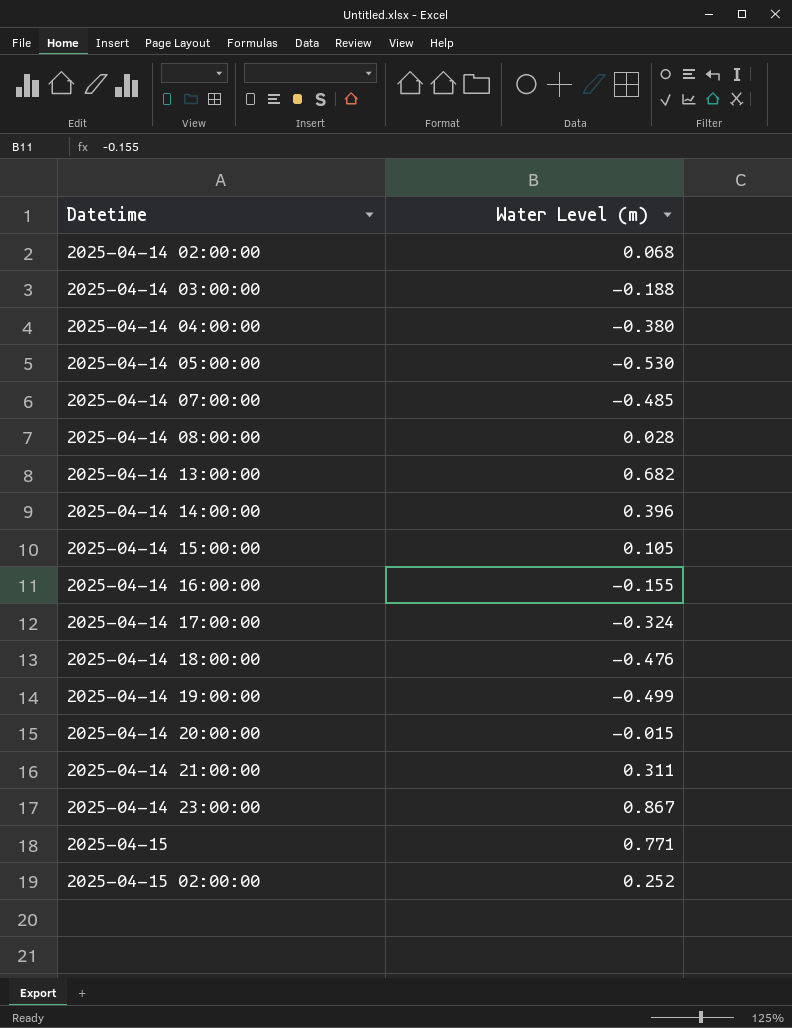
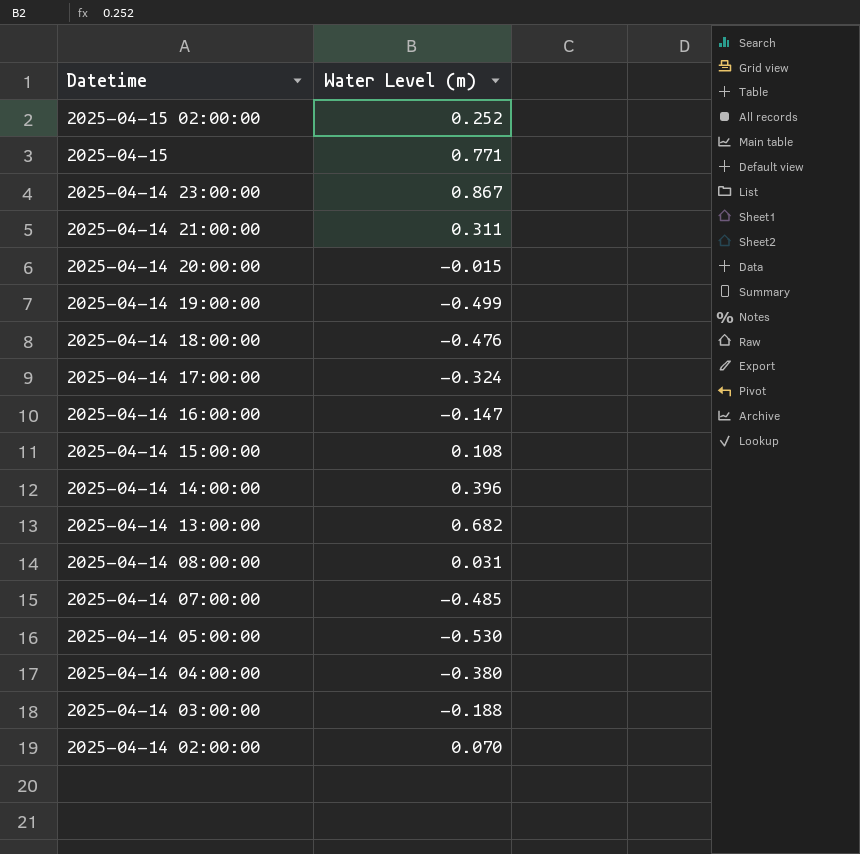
row order: Datetime ascending -> Datetime descending
2025-04-14 16:00:00 | Water Level (m): -0.155 -> -0.147
2025-04-14 15:00:00 | Water Level (m): 0.105 -> 0.108
2025-04-14 08:00:00 | Water Level (m): 0.028 -> 0.031
2025-04-14 02:00:00 | Water Level (m): 0.068 -> 0.070

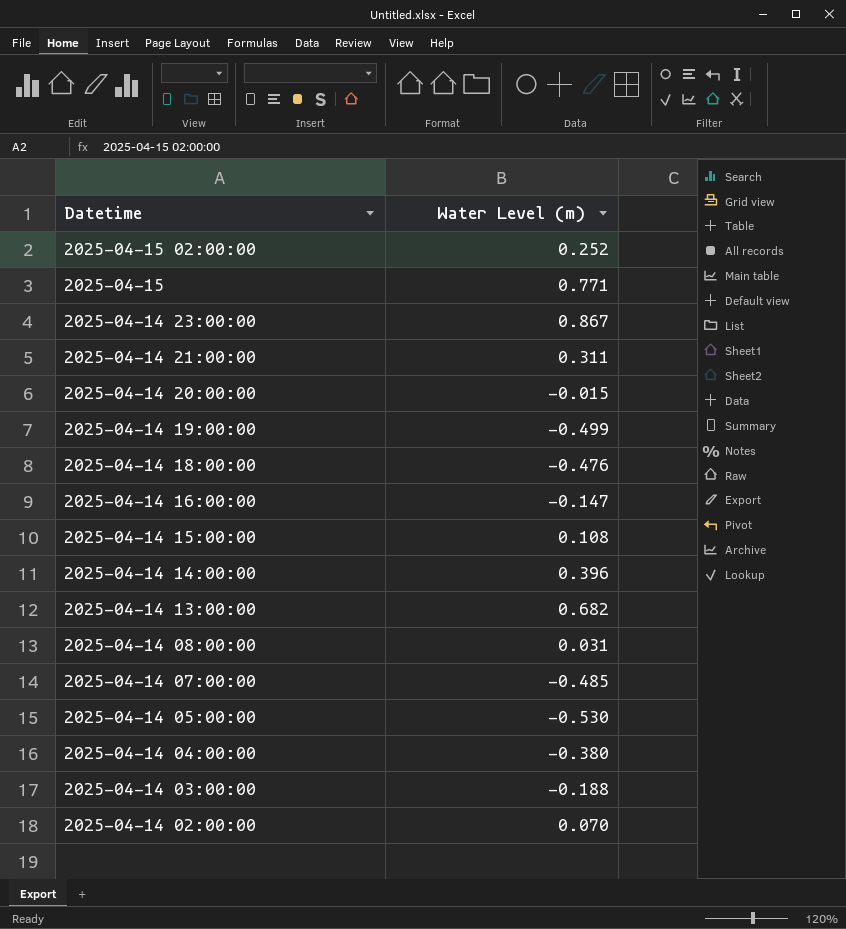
row 2025-04-14 17:00:00: -0.324 -> none

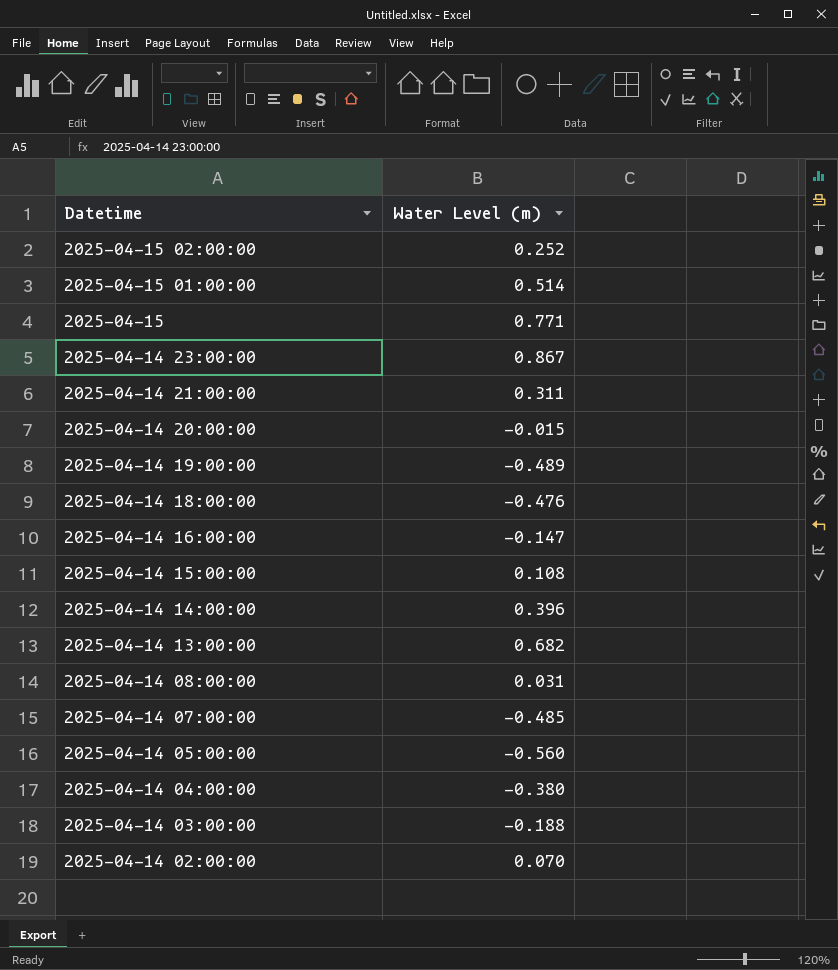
row 2025-04-15 01:00:00: none -> 0.514
2025-04-14 19:00:00 | Water Level (m): -0.499 -> -0.489
2025-04-14 05:00:00 | Water Level (m): -0.530 -> -0.560

